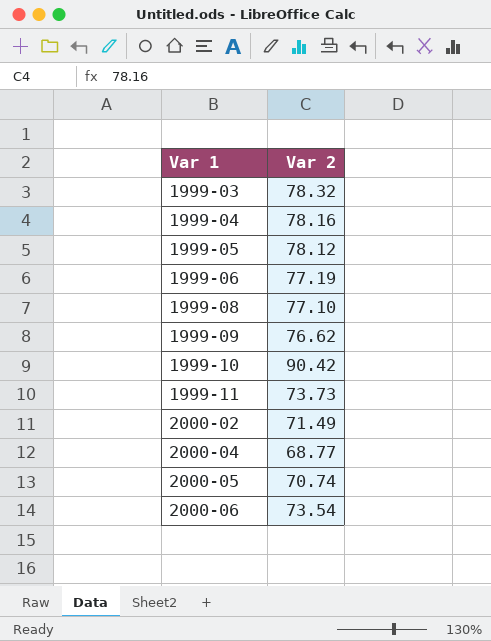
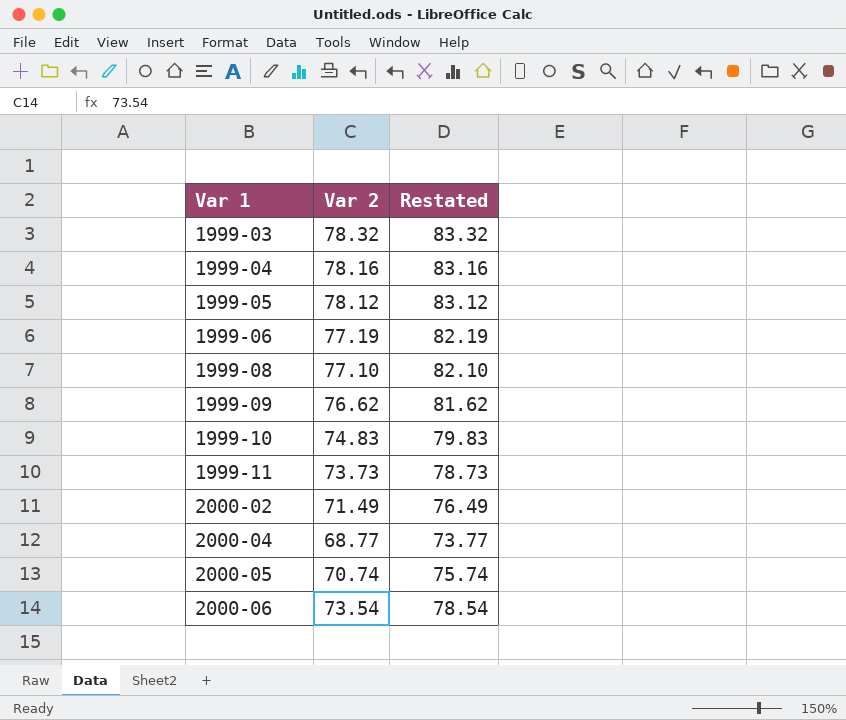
column Restated | formula: none -> [Var 2] + 5
1999-10 | Var 2: 90.42 -> 74.83

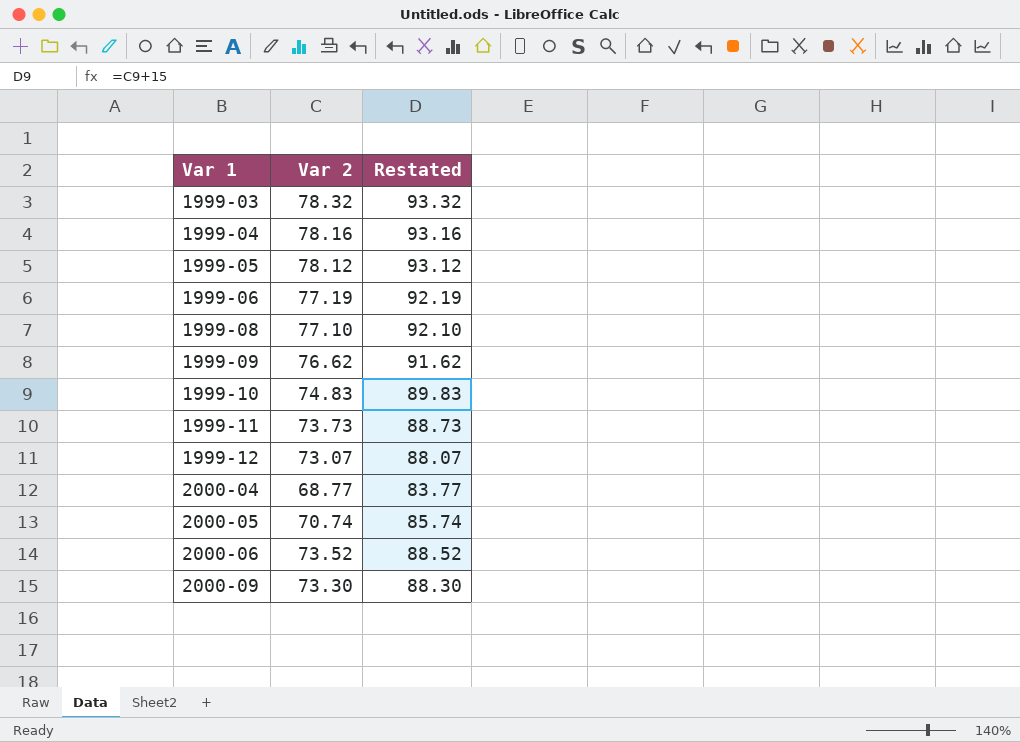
column Restated | formula: [Var 2] + 5 -> [Var 2] + 15
row 2000-02: 71.49 | 76.49 -> none
row 1999-12: none -> 73.07 | 88.07
2000-06 | Var 2: 73.54 -> 73.52
row 2000-09: none -> 73.30 | 88.30

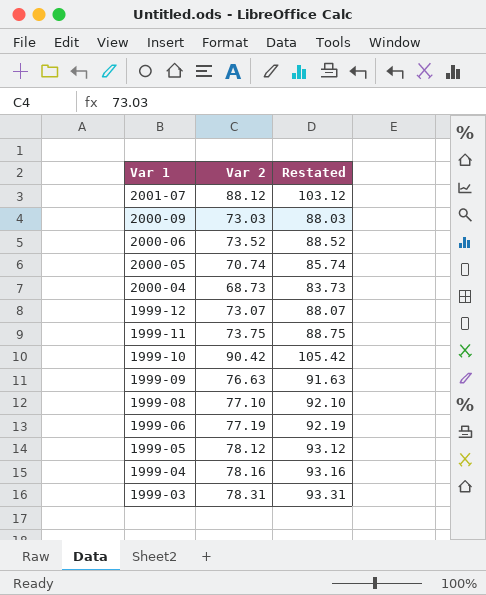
row order: Var 1 ascending -> Var 1 descending
row 2001-07: none -> 88.12 | 103.12
2000-09 | Var 2: 73.30 -> 73.03
2000-09 | Restated: 88.30 -> 88.03
2000-04 | Var 2: 68.77 -> 68.73
2000-04 | Restated: 83.77 -> 83.73
1999-11 | Var 2: 73.73 -> 73.75
1999-11 | Restated: 88.73 -> 88.75
1999-10 | Var 2: 74.83 -> 90.42
1999-10 | Restated: 89.83 -> 105.42
1999-09 | Var 2: 76.62 -> 76.63
1999-09 | Restated: 91.62 -> 91.63
1999-03 | Var 2: 78.32 -> 78.31
1999-03 | Restated: 93.32 -> 93.31

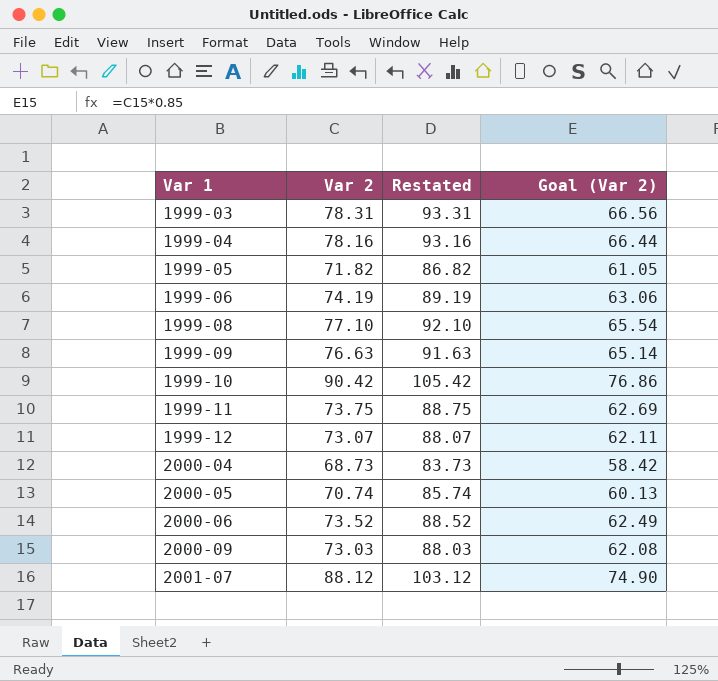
row order: Var 1 descending -> Var 1 ascending
column Goal (Var 2) | formula: none -> [Var 2] * 0.85
1999-05 | Var 2: 78.12 -> 71.82
1999-05 | Restated: 93.12 -> 86.82
1999-06 | Var 2: 77.19 -> 74.19
1999-06 | Restated: 92.19 -> 89.19

